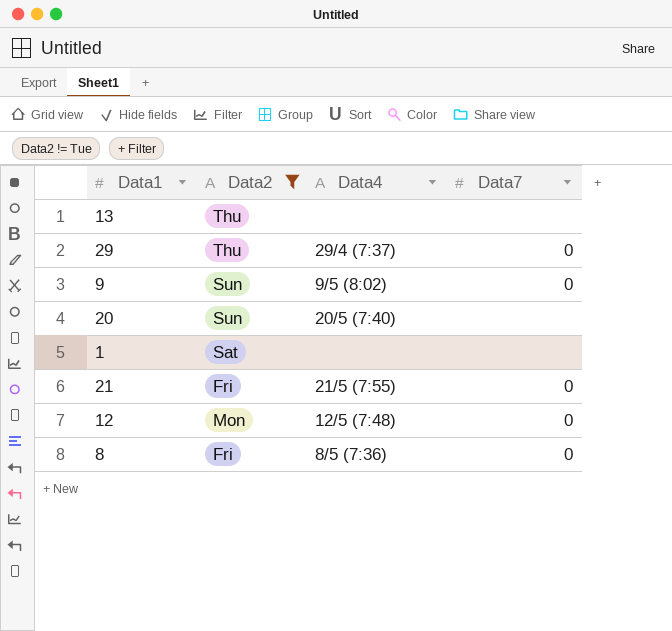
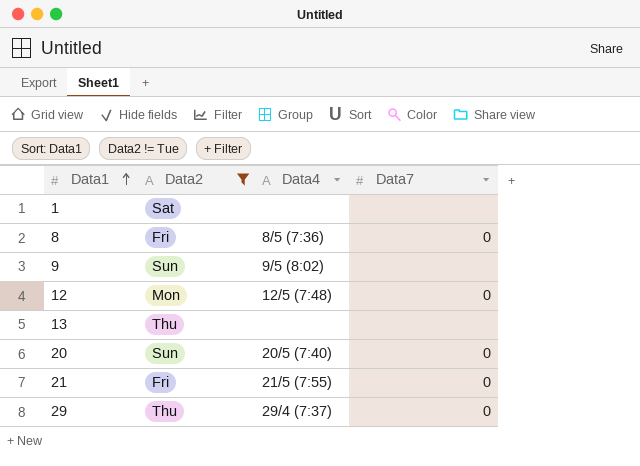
row order: none -> Data1 ascending
9 | Data7: 0 -> none
20 | Data7: none -> 0

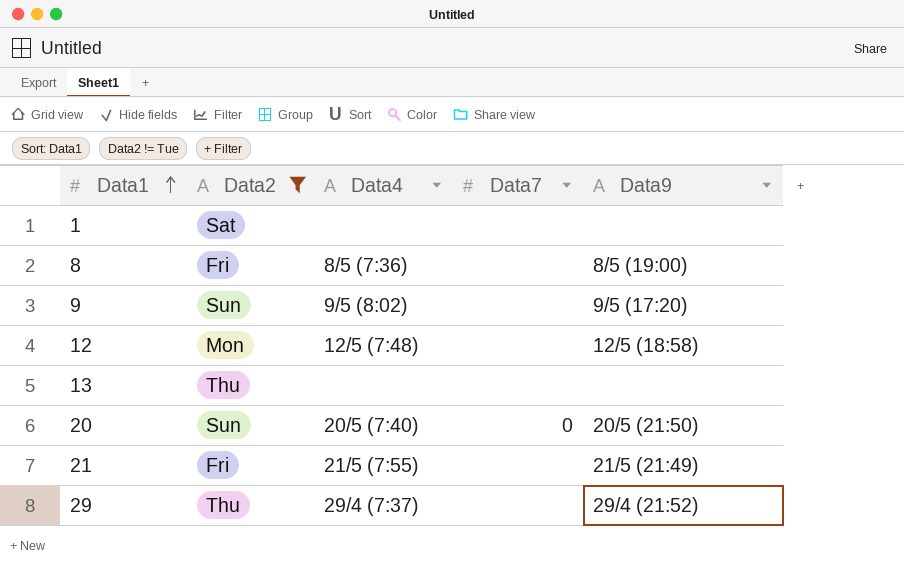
column Data9 | position: none -> 5
8 | Data7: 0 -> none
12 | Data7: 0 -> none
21 | Data7: 0 -> none
29 | Data7: 0 -> none

